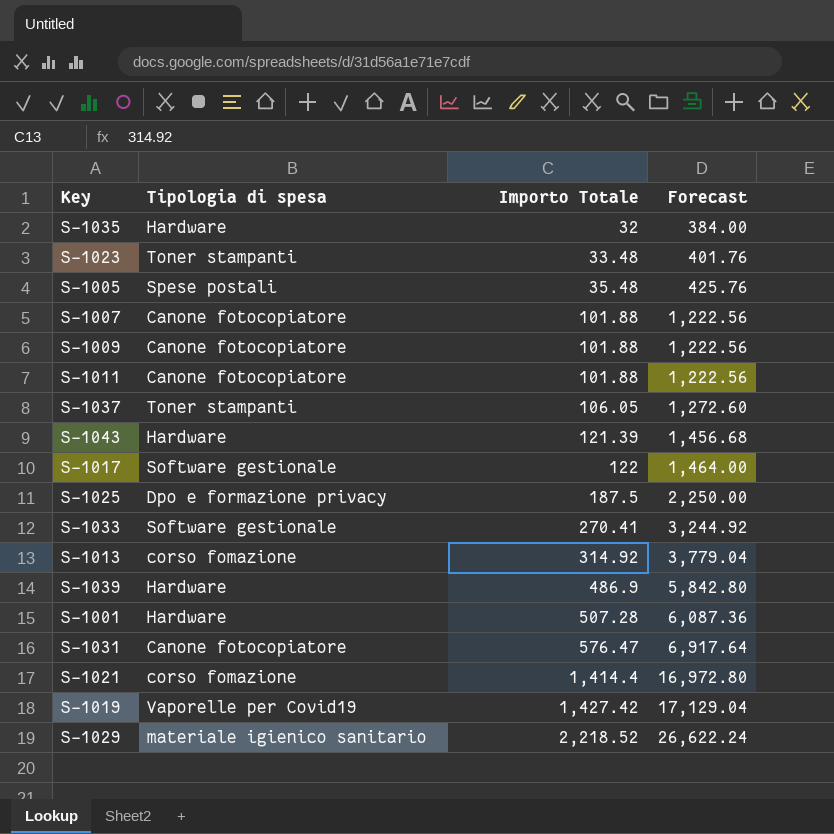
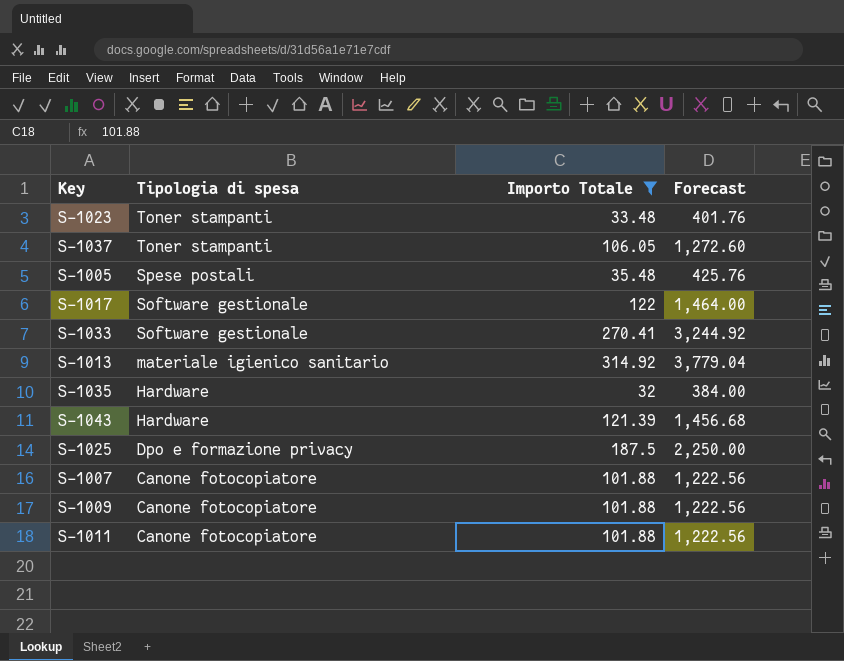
filter: none -> Importo Totale <= 314.92
row order: Importo Totale ascending -> Tipologia di spesa descending
S-1013 | Tipologia di spesa: corso fomazione -> materiale igienico sanitario

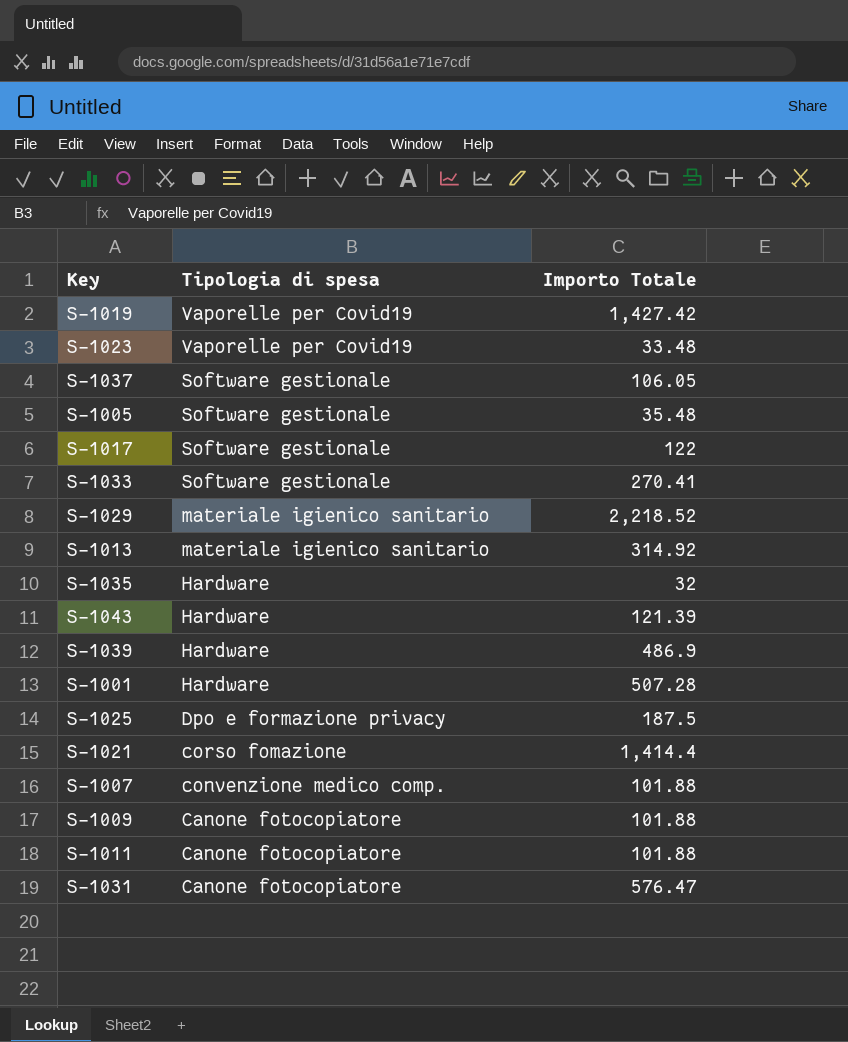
filter: Importo Totale <= 314.92 -> none
column Forecast | formula: [Importo Totale] * 12 -> none
S-1023 | Tipologia di spesa: Toner stampanti -> Vaporelle per Covid19
S-1037 | Tipologia di spesa: Toner stampanti -> Software gestionale
S-1005 | Tipologia di spesa: Spese postali -> Software gestionale
S-1007 | Tipologia di spesa: Canone fotocopiatore -> convenzione medico comp.

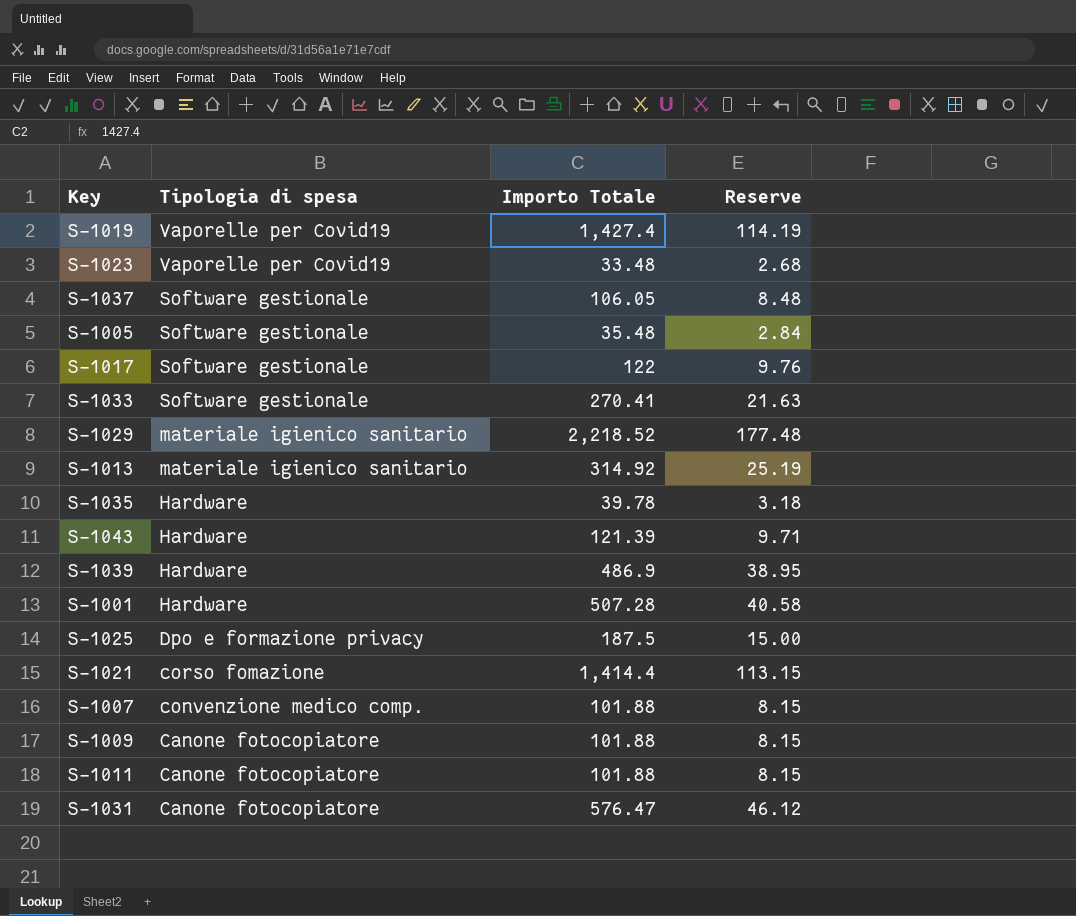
column Reserve | formula: none -> [Importo Totale] * 0.08
S-1019 | Importo Totale: 1,427.42 -> 1,427.4
S-1035 | Importo Totale: 32 -> 39.78

